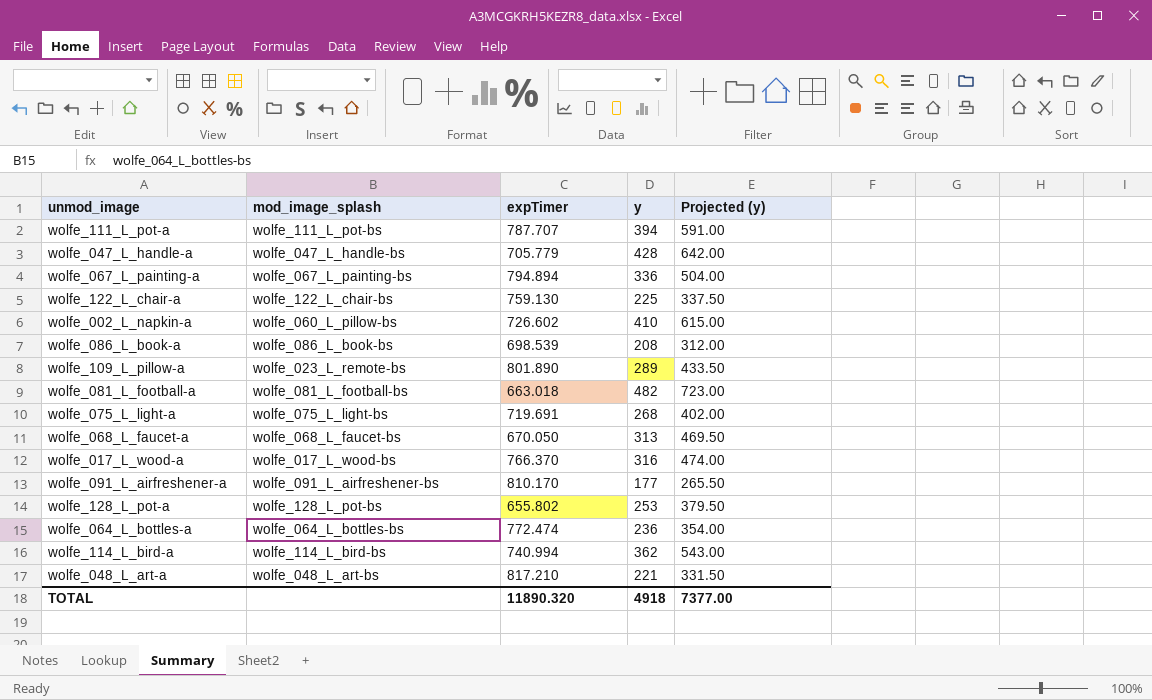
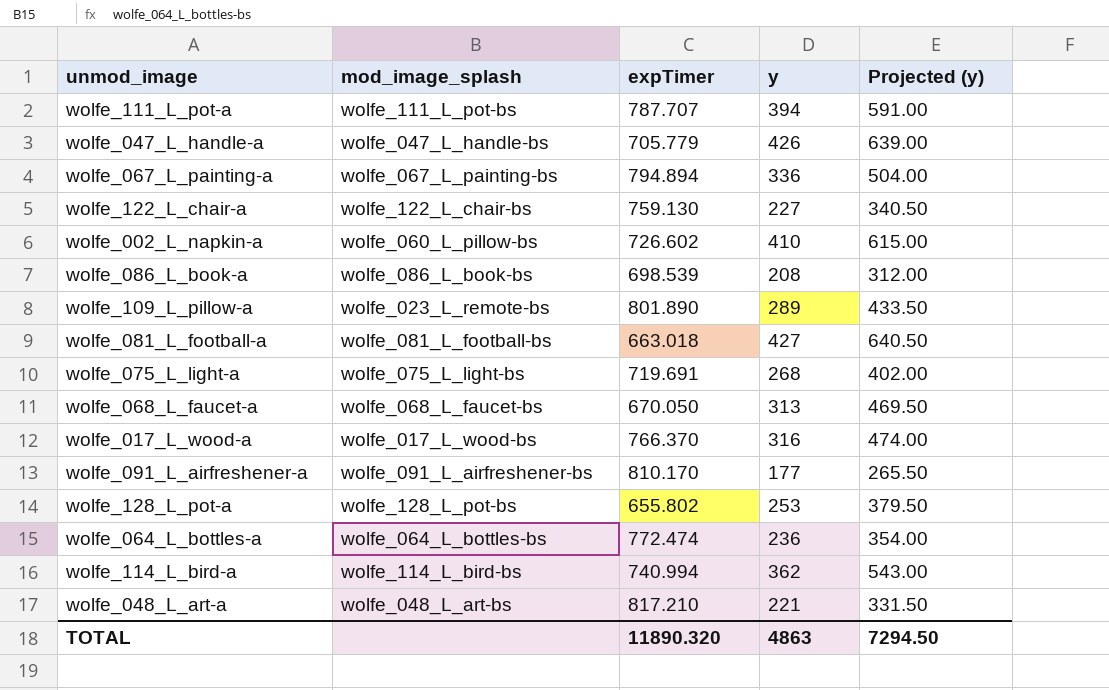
wolfe_047_L_handle-a | y: 428 -> 426
wolfe_047_L_handle-a | Projected (y): 642.00 -> 639.00
wolfe_122_L_chair-a | y: 225 -> 227
wolfe_122_L_chair-a | Projected (y): 337.50 -> 340.50
wolfe_081_L_football-a | y: 482 -> 427
wolfe_081_L_football-a | Projected (y): 723.00 -> 640.50
TOTAL | y: 4918 -> 4863
TOTAL | Projected (y): 7377.00 -> 7294.50

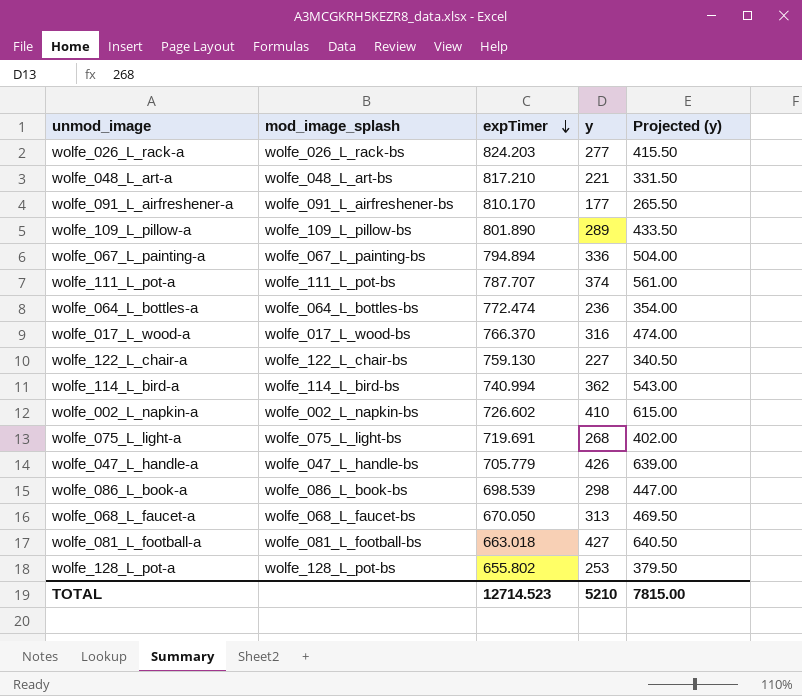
row order: none -> expTimer descending
row wolfe_026_L_rack-a: none -> wolfe_026_L_rack-bs | 824.203 | 277 | 415.50
wolfe_109_L_pillow-a | mod_image_splash: wolfe_023_L_remote-bs -> wolfe_109_L_pillow-bs
wolfe_111_L_pot-a | y: 394 -> 374
wolfe_111_L_pot-a | Projected (y): 591.00 -> 561.00
wolfe_002_L_napkin-a | mod_image_splash: wolfe_060_L_pillow-bs -> wolfe_002_L_napkin-bs
wolfe_086_L_book-a | y: 208 -> 298
wolfe_086_L_book-a | Projected (y): 312.00 -> 447.00
TOTAL | expTimer: 11890.320 -> 12714.523
TOTAL | y: 4863 -> 5210
TOTAL | Projected (y): 7294.50 -> 7815.00

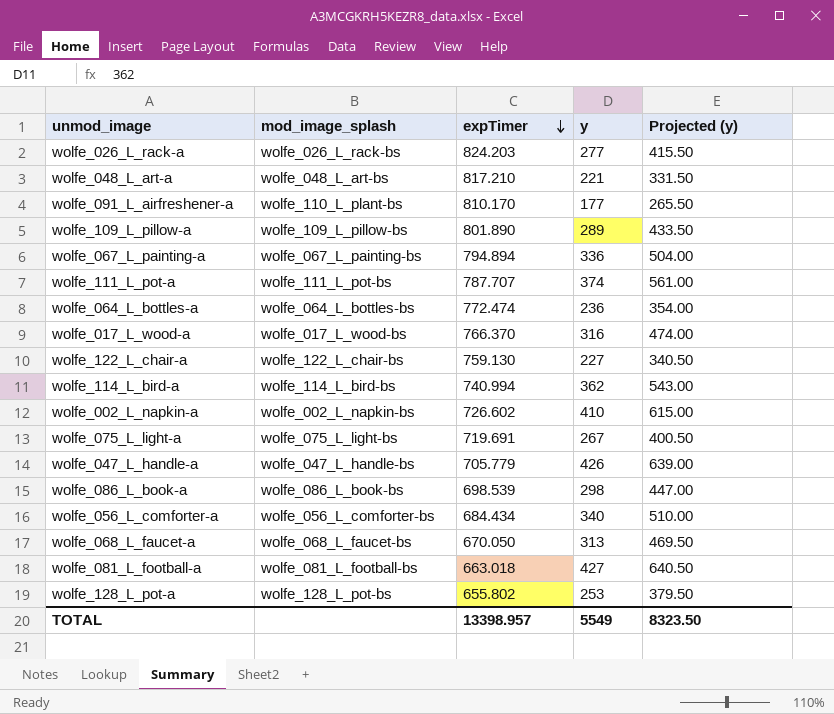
wolfe_091_L_airfreshener-a | mod_image_splash: wolfe_091_L_airfreshener-bs -> wolfe_110_L_plant-bs
wolfe_075_L_light-a | y: 268 -> 267
wolfe_075_L_light-a | Projected (y): 402.00 -> 400.50
row wolfe_056_L_comforter-a: none -> wolfe_056_L_comforter-bs | 684.434 | 340 | 510.00
TOTAL | expTimer: 12714.523 -> 13398.957
TOTAL | y: 5210 -> 5549
TOTAL | Projected (y): 7815.00 -> 8323.50

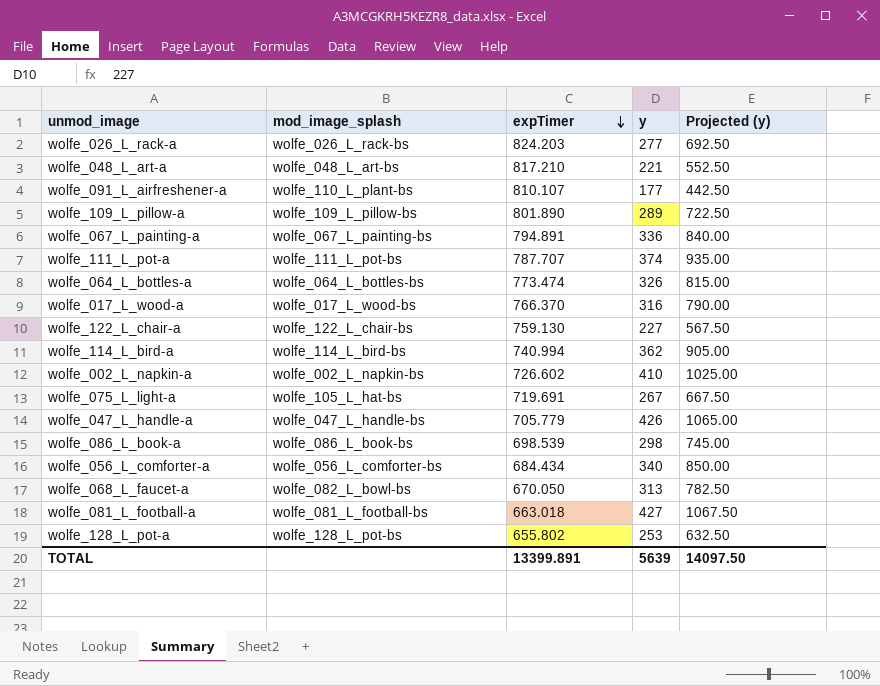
column Projected (y) | formula: [y] * 1.5 -> [y] * 2.5
wolfe_091_L_airfreshener-a | expTimer: 810.170 -> 810.107
wolfe_067_L_painting-a | expTimer: 794.894 -> 794.891
wolfe_064_L_bottles-a | expTimer: 772.474 -> 773.474
wolfe_064_L_bottles-a | y: 236 -> 326
wolfe_075_L_light-a | mod_image_splash: wolfe_075_L_light-bs -> wolfe_105_L_hat-bs
wolfe_068_L_faucet-a | mod_image_splash: wolfe_068_L_faucet-bs -> wolfe_082_L_bowl-bs
TOTAL | expTimer: 13398.957 -> 13399.891
TOTAL | y: 5549 -> 5639
TOTAL | Projected (y): 8323.50 -> 14097.50

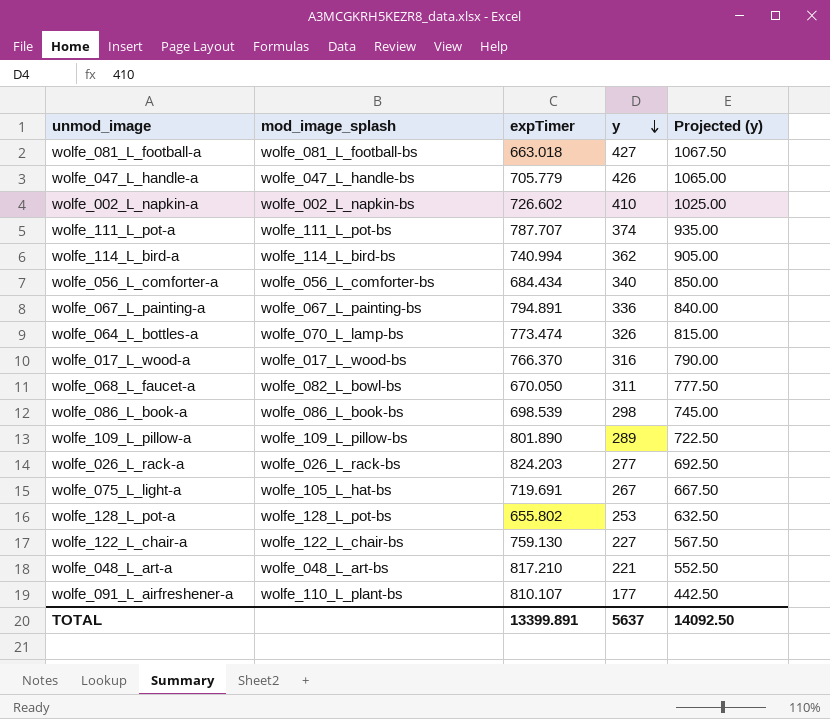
row order: expTimer descending -> y descending
wolfe_064_L_bottles-a | mod_image_splash: wolfe_064_L_bottles-bs -> wolfe_070_L_lamp-bs
wolfe_068_L_faucet-a | y: 313 -> 311
wolfe_068_L_faucet-a | Projected (y): 782.50 -> 777.50
TOTAL | y: 5639 -> 5637
TOTAL | Projected (y): 14097.50 -> 14092.50

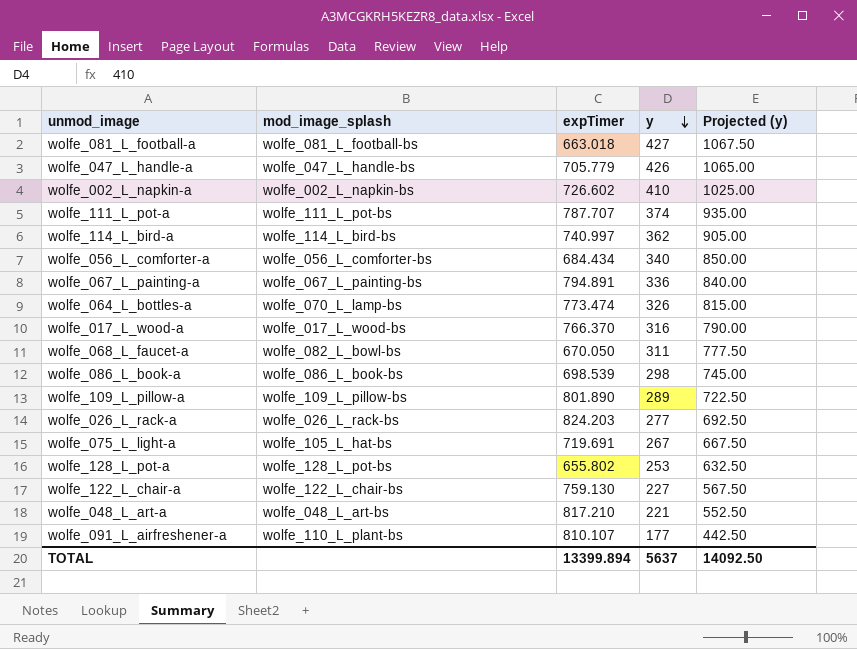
wolfe_114_L_bird-a | expTimer: 740.994 -> 740.997
TOTAL | expTimer: 13399.891 -> 13399.894

